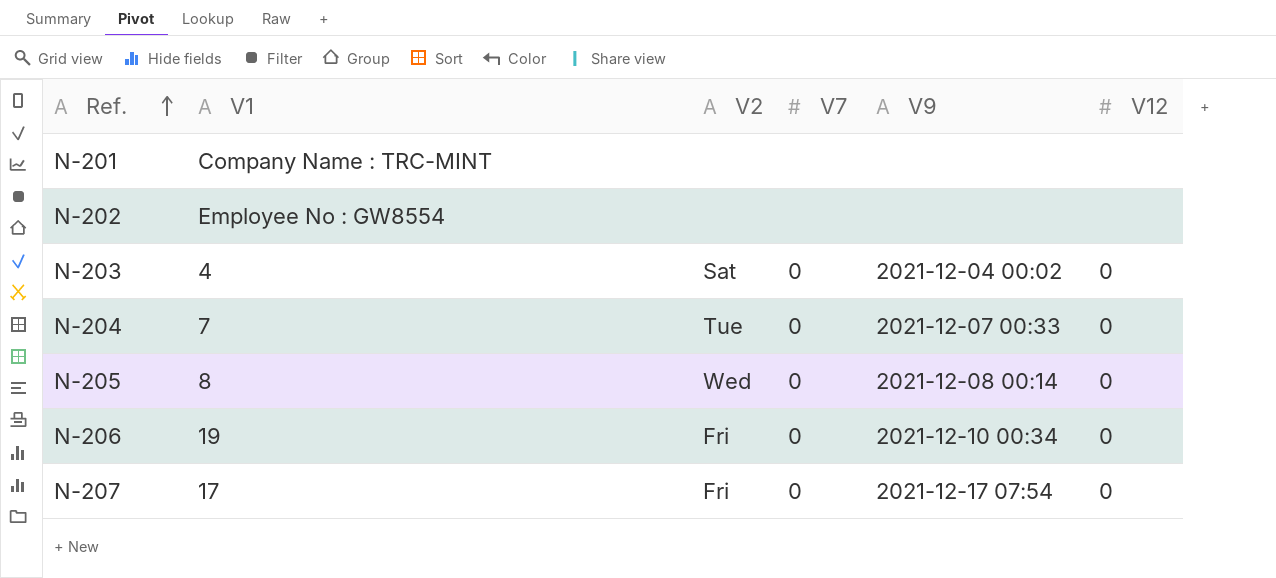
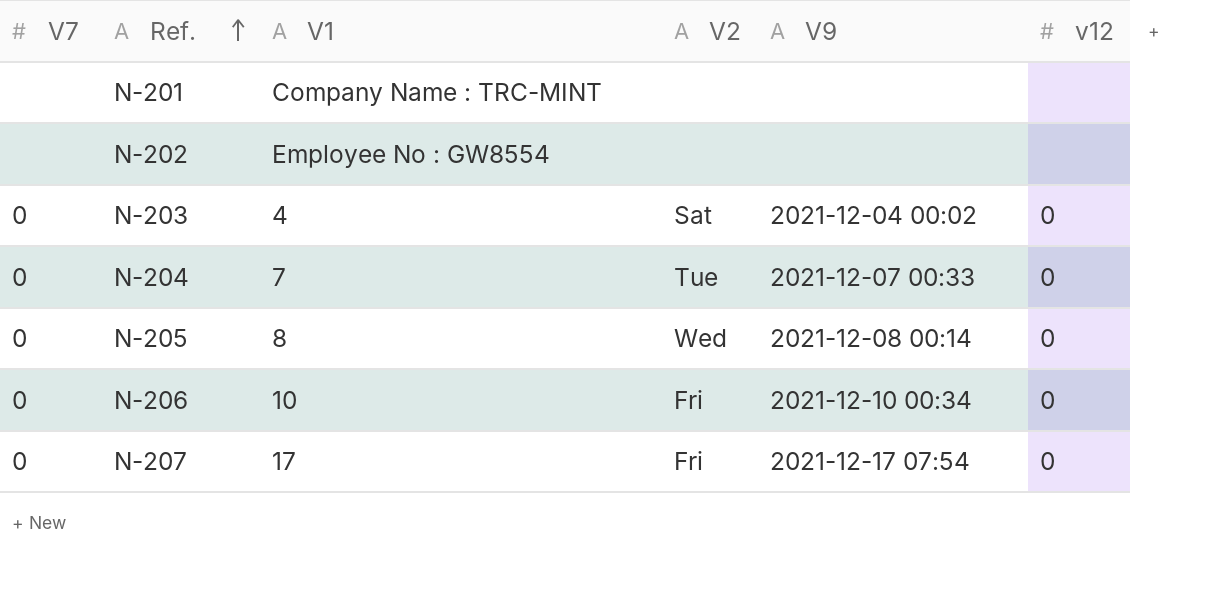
column V7 | position: 4 -> 1
column name: V12 -> v12
N-206 | V1: 19 -> 10

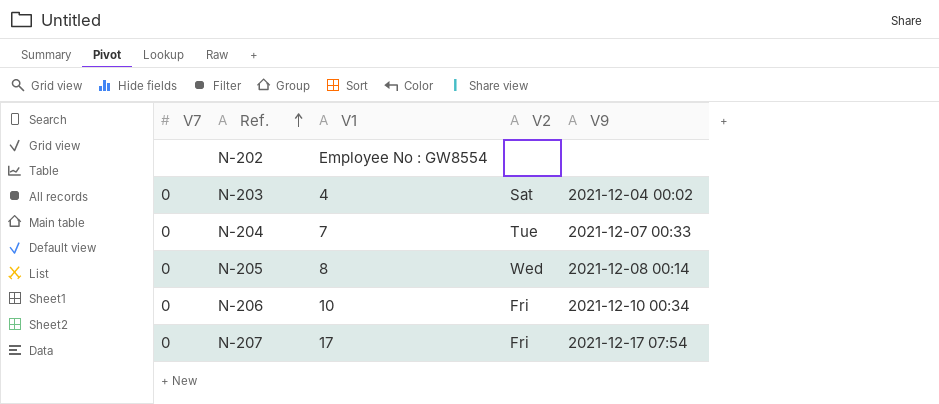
column v12 | position: 6 -> none
row N-201: none | Company Name : TRC-MINT | none | none | none -> none

